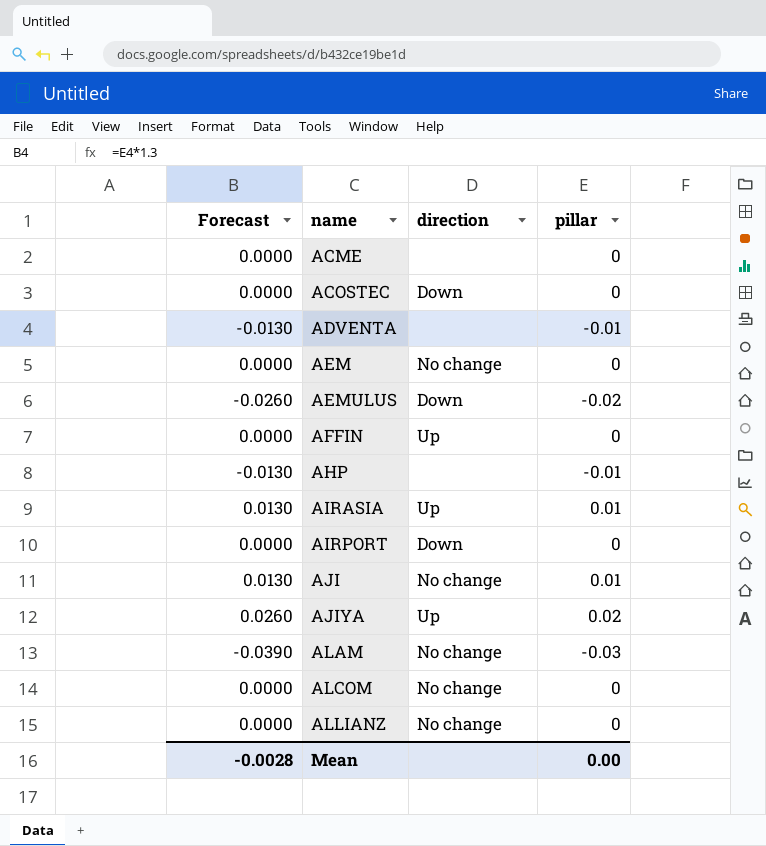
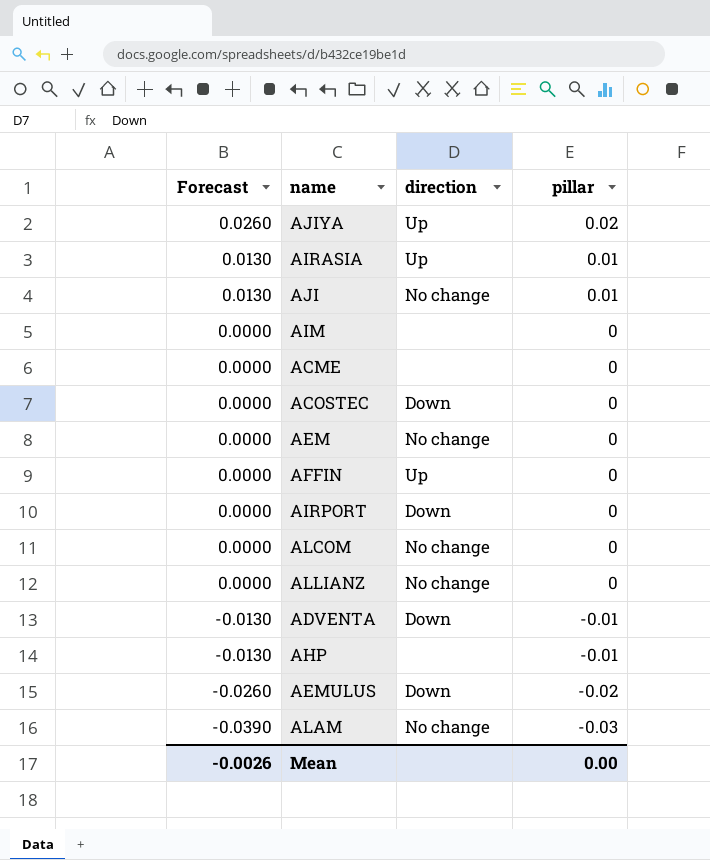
row order: name ascending -> Forecast descending
row AIM: none -> 0.0000 | none | 0
ADVENTA | direction: none -> Down
Mean | Forecast: -0.0028 -> -0.0026

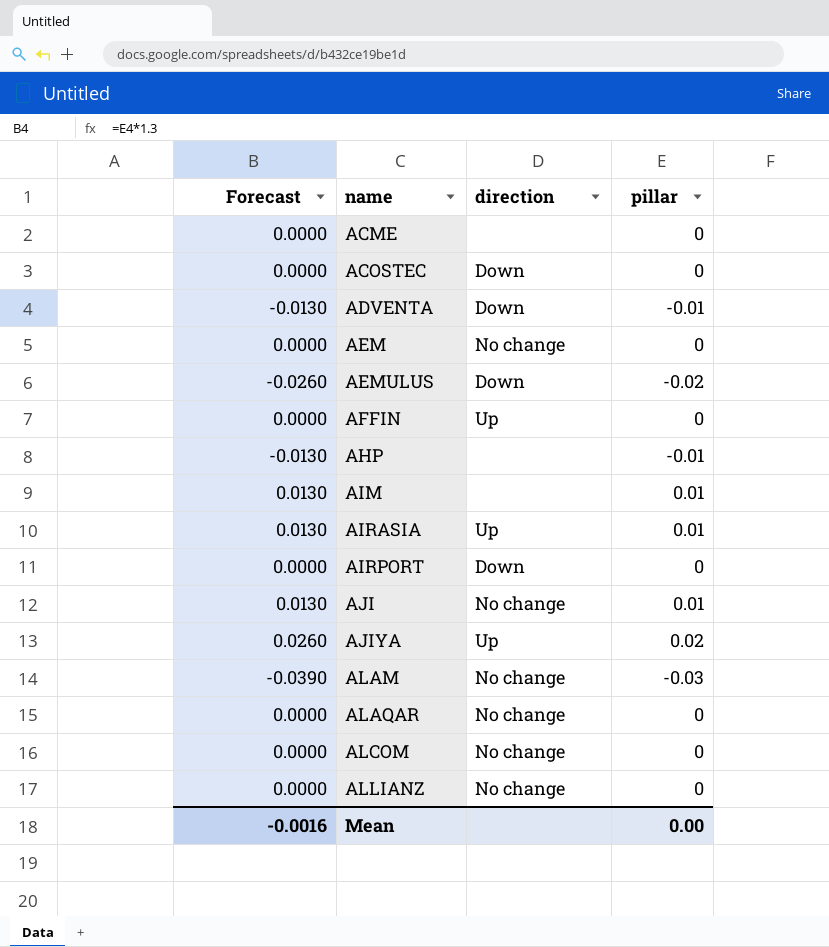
row order: Forecast descending -> name ascending
AIM | Forecast: 0.0000 -> 0.0130
AIM | pillar: 0 -> 0.01
row ALAQAR: none -> 0.0000 | No change | 0
Mean | Forecast: -0.0026 -> -0.0016

